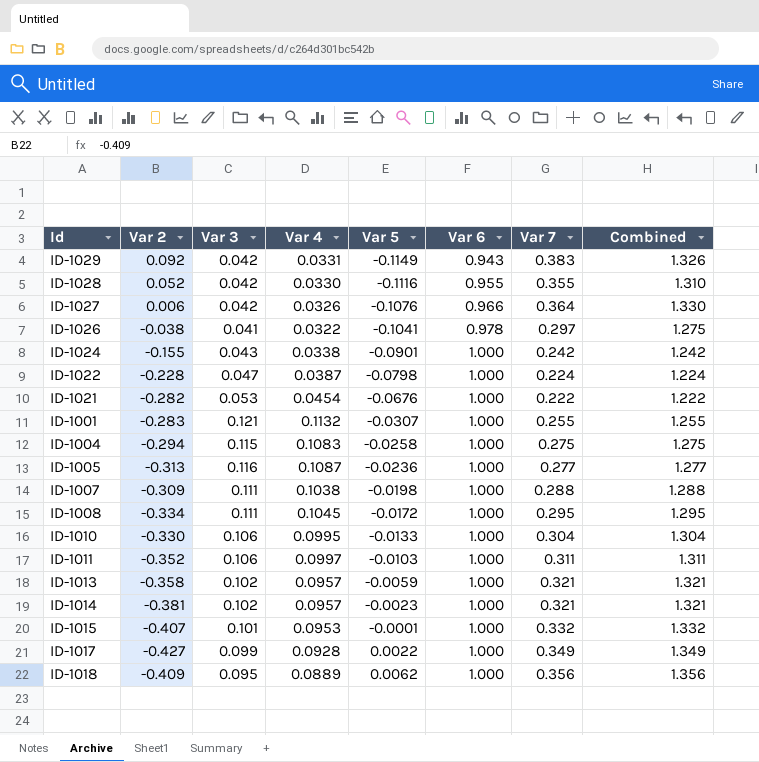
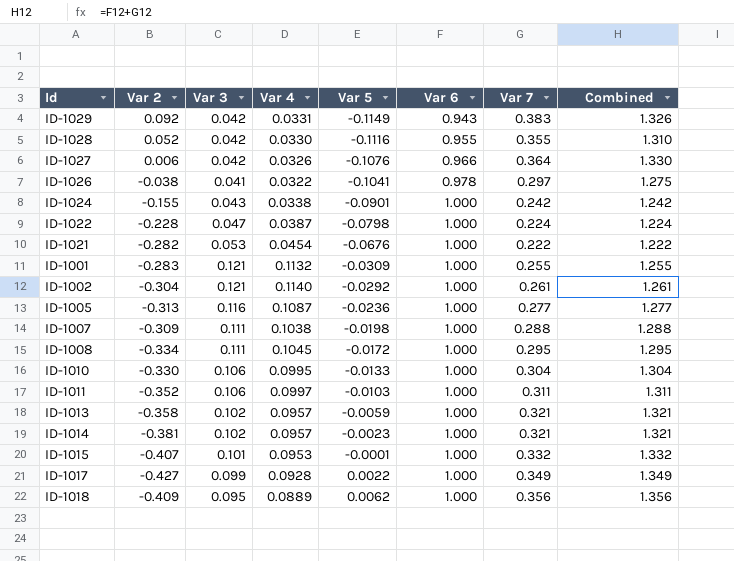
row ID-1004: -0.294 | 0.115 | 0.1083 | -0.0258 | 1.000 | 0.275 | 1.275 -> none
ID-1001 | Var 5: -0.0307 -> -0.0309
row ID-1002: none -> -0.304 | 0.121 | 0.1140 | -0.0292 | 1.000 | 0.261 | 1.261

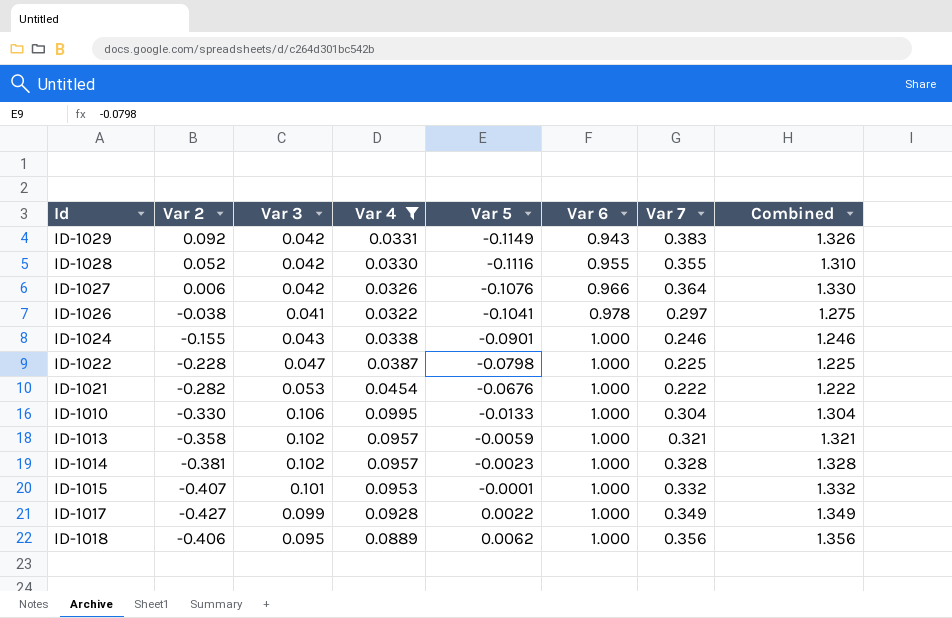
filter: none -> Var 4 <= 0.0995
ID-1024 | Var 7: 0.242 -> 0.246
ID-1024 | Combined: 1.242 -> 1.246
ID-1022 | Var 7: 0.224 -> 0.225
ID-1022 | Combined: 1.224 -> 1.225
ID-1014 | Var 7: 0.321 -> 0.328
ID-1014 | Combined: 1.321 -> 1.328
ID-1018 | Var 2: -0.409 -> -0.406

